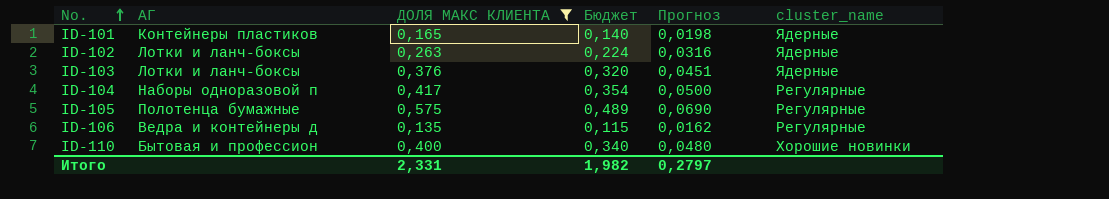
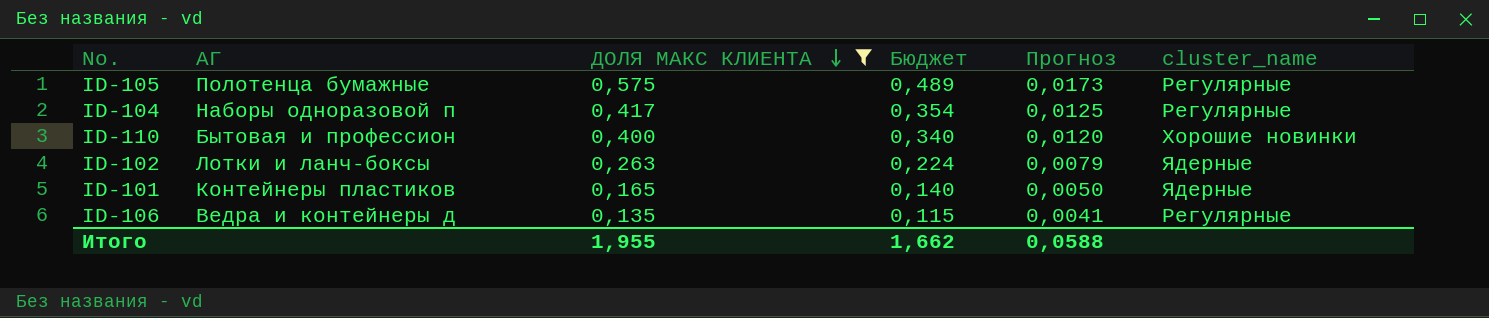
row order: No. ascending -> ДОЛЯ МАКС КЛИЕНТА descending
column Прогноз | formula: [ДОЛЯ МАКС КЛИЕНТА] * 0,12 -> [ДОЛЯ МАКС КЛИЕНТА] * 0,03
row ID-103: Лотки и ланч-боксы | 0,376 | 0,320 | 0,0451 | Ядерные -> none
Итого | ДОЛЯ МАКС КЛИЕНТА: 2,331 -> 1,955
Итого | Бюджет: 1,982 -> 1,662
Итого | Прогноз: 0,2797 -> 0,0588

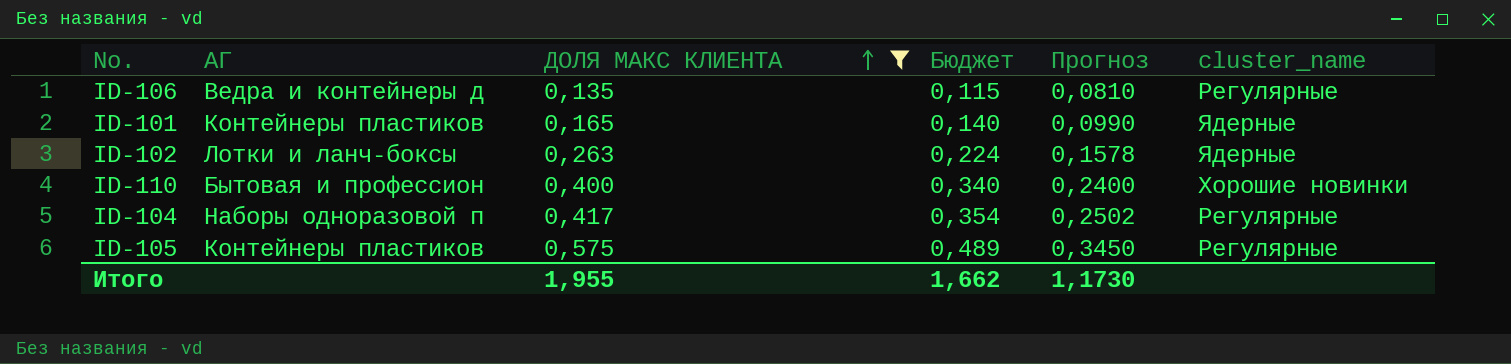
row order: ДОЛЯ МАКС КЛИЕНТА descending -> ДОЛЯ МАКС КЛИЕНТА ascending
column Прогноз | formula: [ДОЛЯ МАКС КЛИЕНТА] * 0,03 -> [ДОЛЯ МАКС КЛИЕНТА] * 0,6
ID-105 | АГ: Полотенца бумажные -> Контейнеры пластиков
Итого | Прогноз: 0,0588 -> 1,1730

